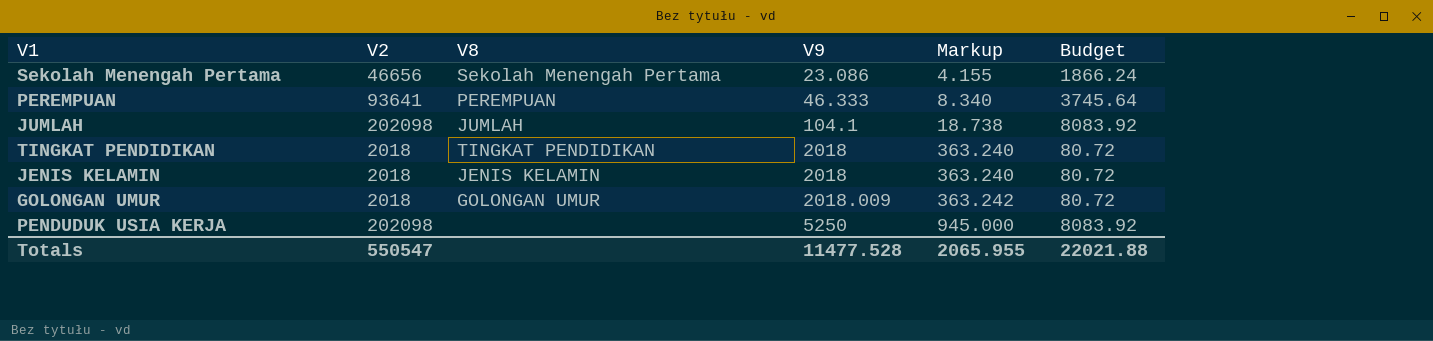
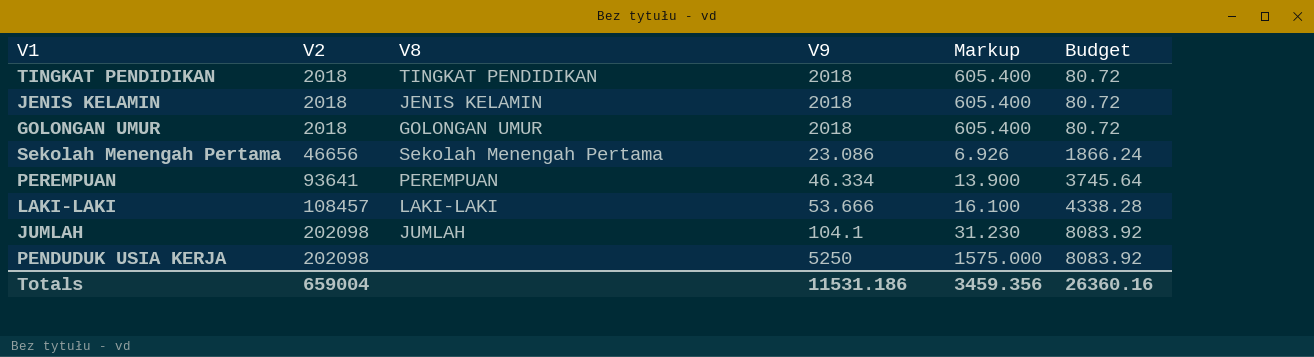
row order: V9 ascending -> V2 ascending
column Markup | formula: [V9] * 0.18 -> [V9] * 0.3
GOLONGAN UMUR | V9: 2018.009 -> 2018
PEREMPUAN | V9: 46.333 -> 46.334
row LAKI-LAKI: none -> 108457 | LAKI-LAKI | 53.666 | 16.100 | 4338.28
Totals | V2: 550547 -> 659004
Totals | V9: 11477.528 -> 11531.186
Totals | Markup: 2065.955 -> 3459.356
Totals | Budget: 22021.88 -> 26360.16

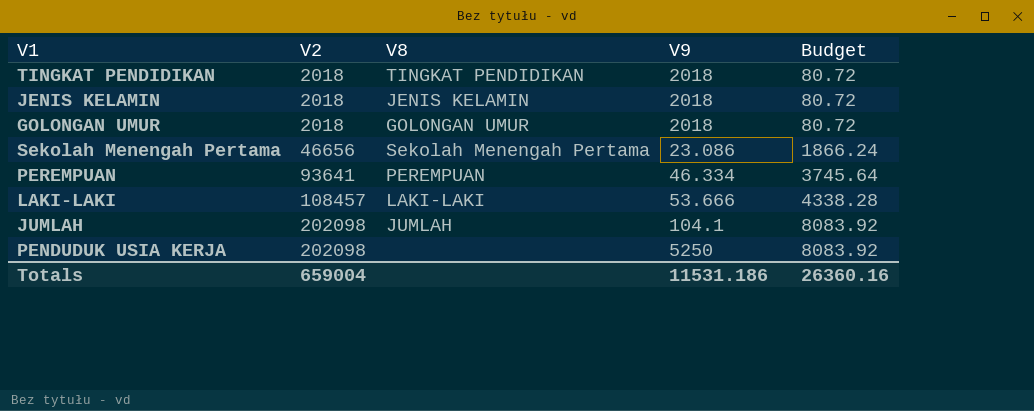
column Markup | formula: [V9] * 0.3 -> none

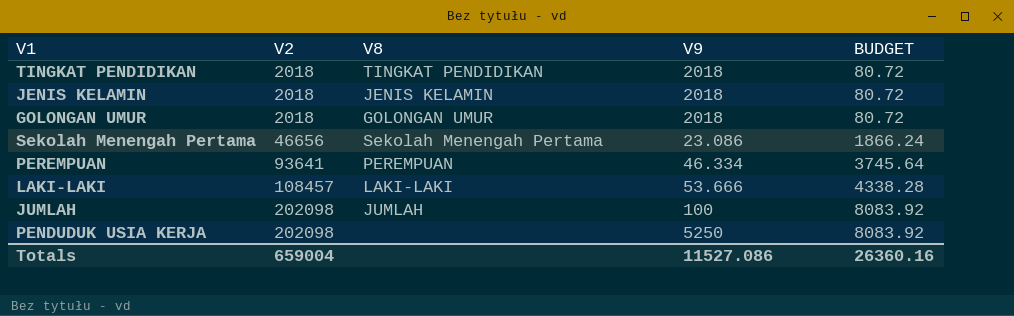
column name: Budget -> BUDGET
JUMLAH | V9: 104.1 -> 100
Totals | V9: 11531.186 -> 11527.086

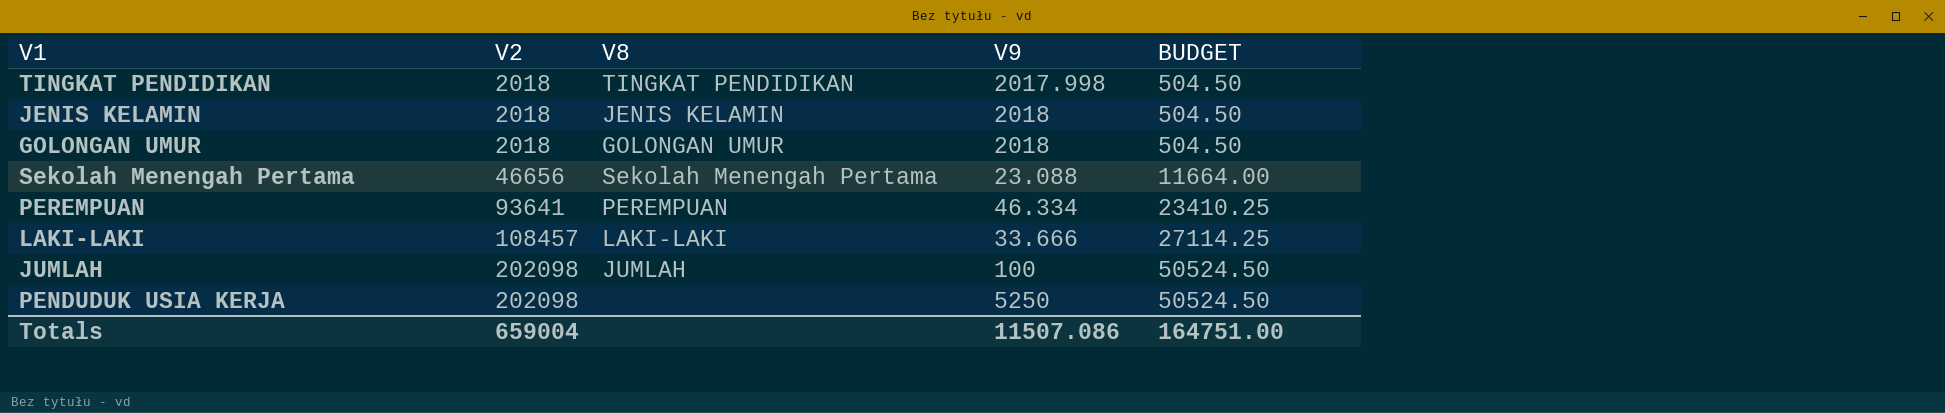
column BUDGET | formula: [V2] * 0.04 -> [V2] * 0.25
TINGKAT PENDIDIKAN | V9: 2018 -> 2017.998
Sekolah Menengah Pertama | V9: 23.086 -> 23.088
LAKI-LAKI | V9: 53.666 -> 33.666
Totals | V9: 11527.086 -> 11507.086
Totals | BUDGET: 26360.16 -> 164751.00

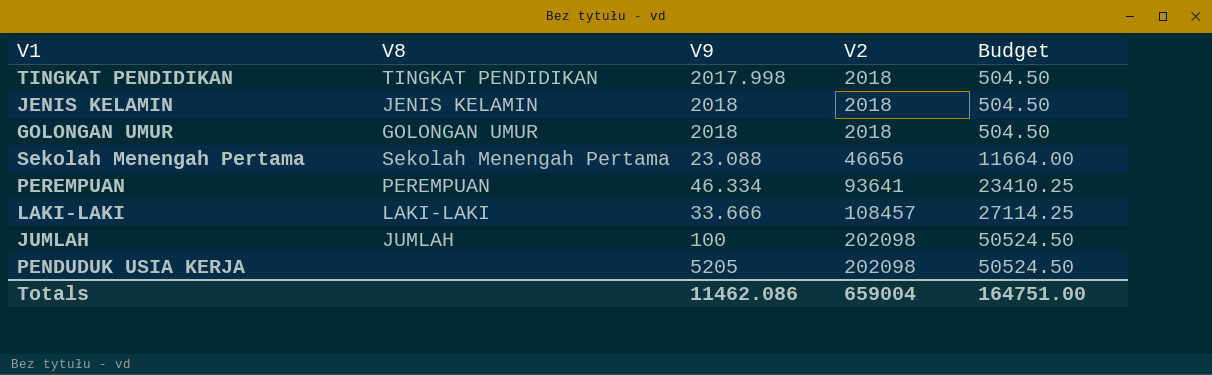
column V2 | position: 2 -> 4
column name: BUDGET -> Budget
PENDUDUK USIA KERJA | V9: 5250 -> 5205
Totals | V9: 11507.086 -> 11462.086

